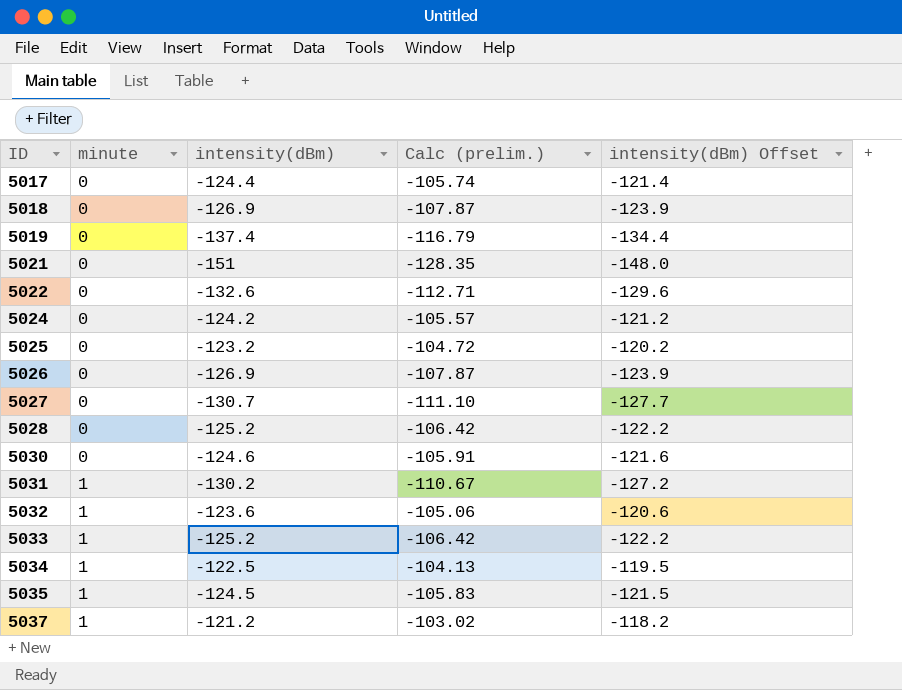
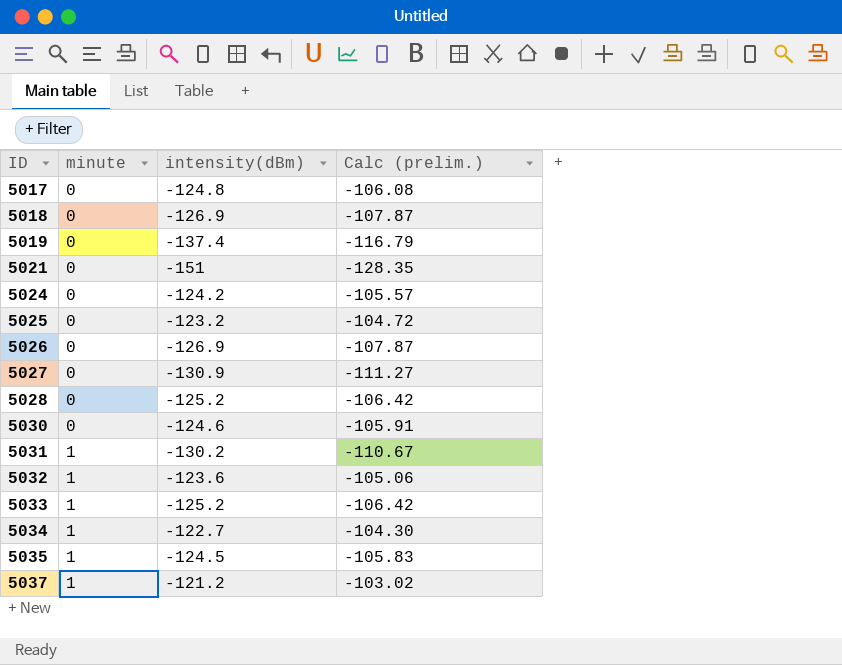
column intensity(dBm) Offset | formula: [intensity(dBm)] + 3 -> none
row 5022: 0 | -132.6 | -112.71 | -129.6 -> none
5017 | intensity(dBm): -124.4 -> -124.8
5017 | Calc (prelim.): -105.74 -> -106.08
5027 | intensity(dBm): -130.7 -> -130.9
5027 | Calc (prelim.): -111.10 -> -111.27
5034 | intensity(dBm): -122.5 -> -122.7
5034 | Calc (prelim.): -104.13 -> -104.30

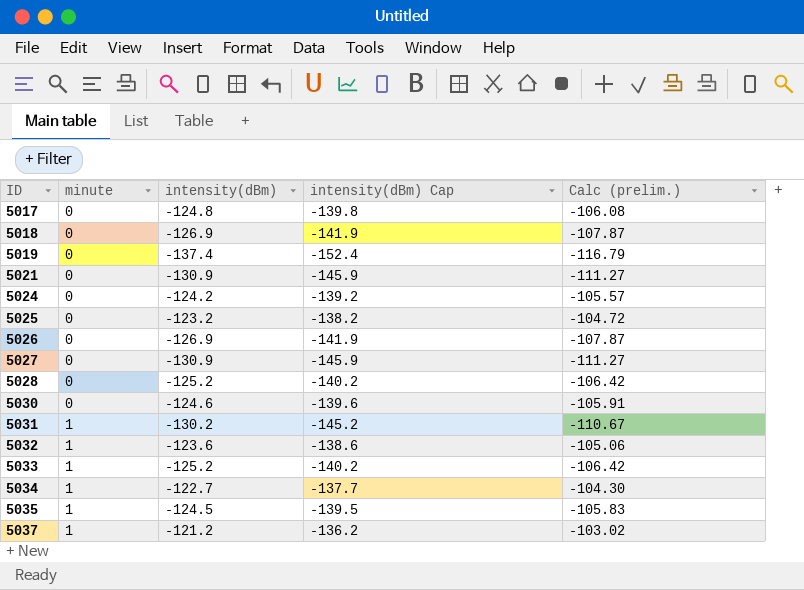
column intensity(dBm) Cap | formula: none -> [intensity(dBm)] - 15
5021 | intensity(dBm): -151 -> -130.9
5021 | Calc (prelim.): -128.35 -> -111.27

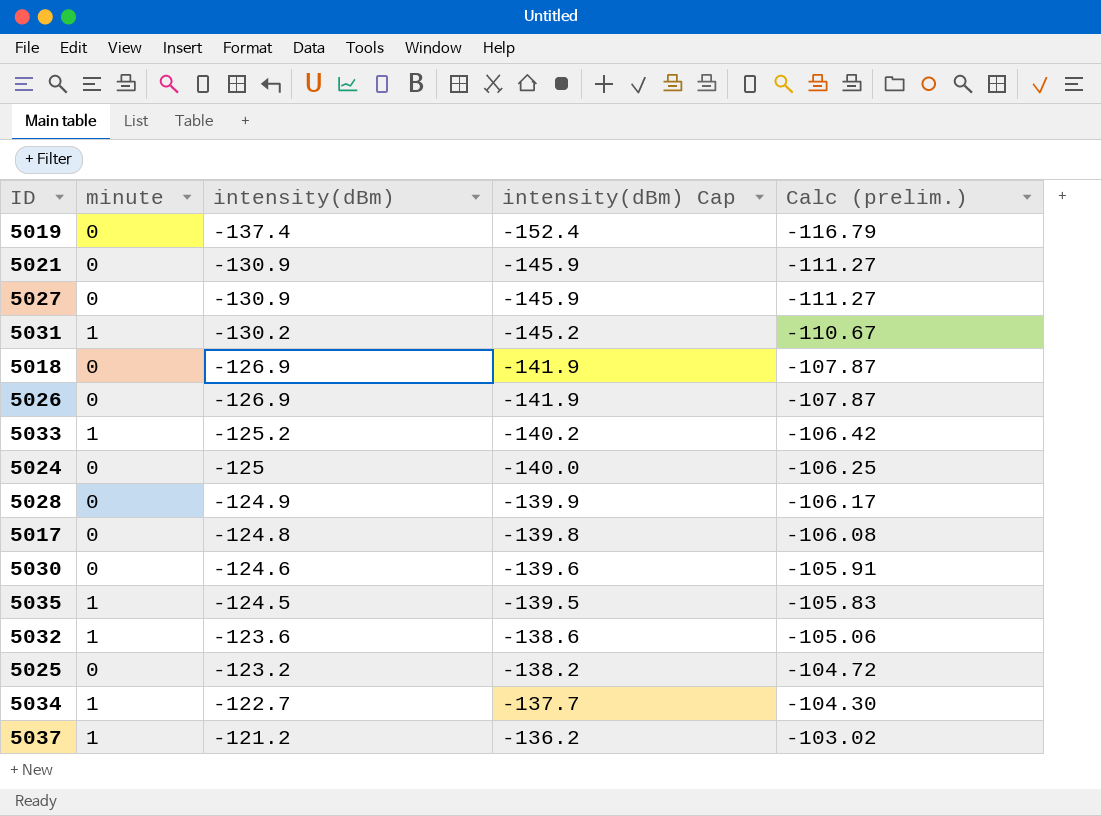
row order: ID ascending -> intensity(dBm) ascending
5024 | intensity(dBm): -124.2 -> -125
5024 | intensity(dBm) Cap: -139.2 -> -140.0
5024 | Calc (prelim.): -105.57 -> -106.25
5028 | intensity(dBm): -125.2 -> -124.9
5028 | intensity(dBm) Cap: -140.2 -> -139.9
5028 | Calc (prelim.): -106.42 -> -106.17

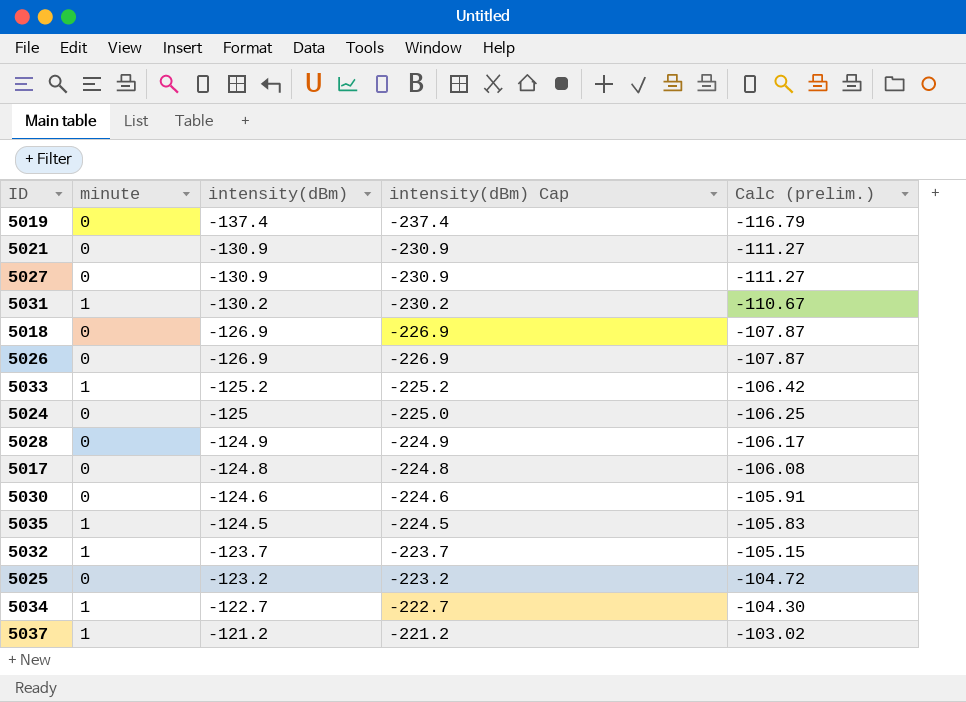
column intensity(dBm) Cap | formula: [intensity(dBm)] - 15 -> [intensity(dBm)] - 100
5032 | intensity(dBm): -123.6 -> -123.7
5032 | Calc (prelim.): -105.06 -> -105.15

